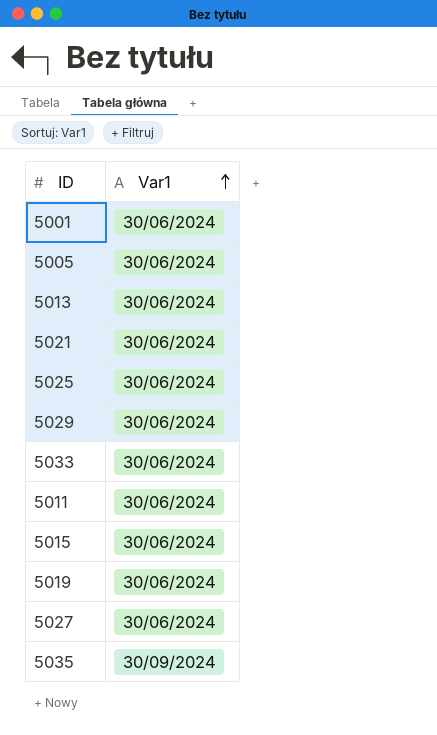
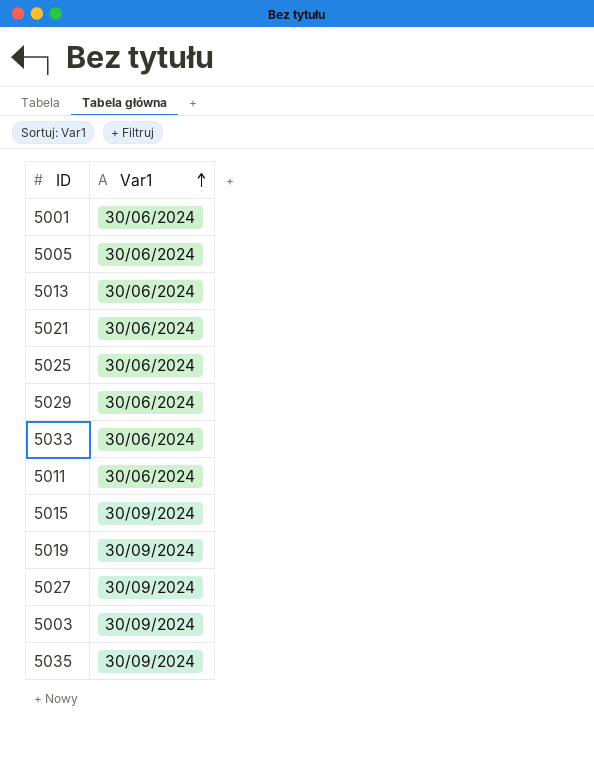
5015 | Var1: 30/06/2024 -> 30/09/2024
5019 | Var1: 30/06/2024 -> 30/09/2024
5027 | Var1: 30/06/2024 -> 30/09/2024
row 5003: none -> 30/09/2024

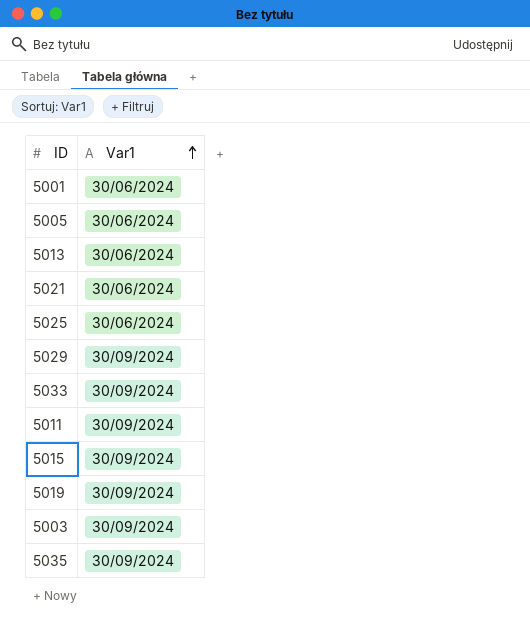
row 5027: 30/09/2024 -> none
5029 | Var1: 30/06/2024 -> 30/09/2024
5033 | Var1: 30/06/2024 -> 30/09/2024
5011 | Var1: 30/06/2024 -> 30/09/2024

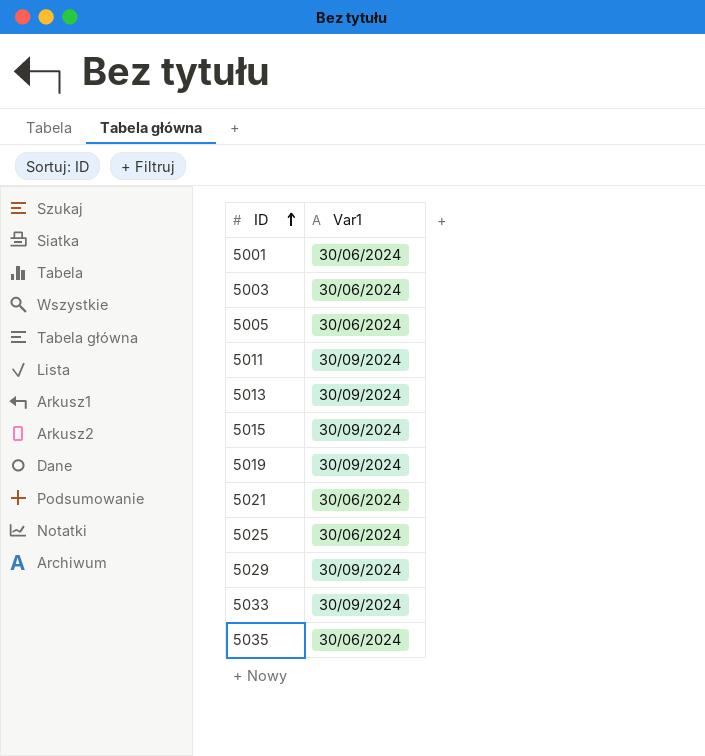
row order: Var1 ascending -> ID ascending
5003 | Var1: 30/09/2024 -> 30/06/2024
5013 | Var1: 30/06/2024 -> 30/09/2024
5035 | Var1: 30/09/2024 -> 30/06/2024

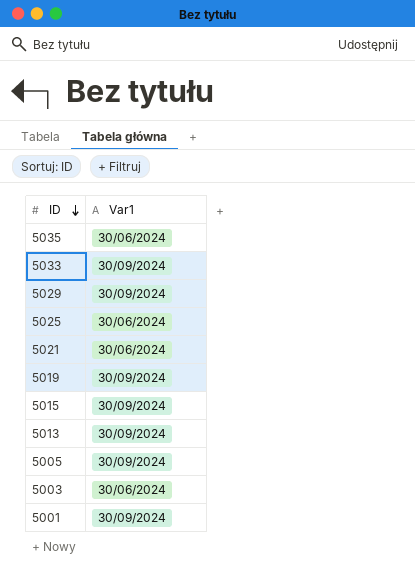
row order: ID ascending -> ID descending
row 5011: 30/09/2024 -> none
5005 | Var1: 30/06/2024 -> 30/09/2024
5001 | Var1: 30/06/2024 -> 30/09/2024

